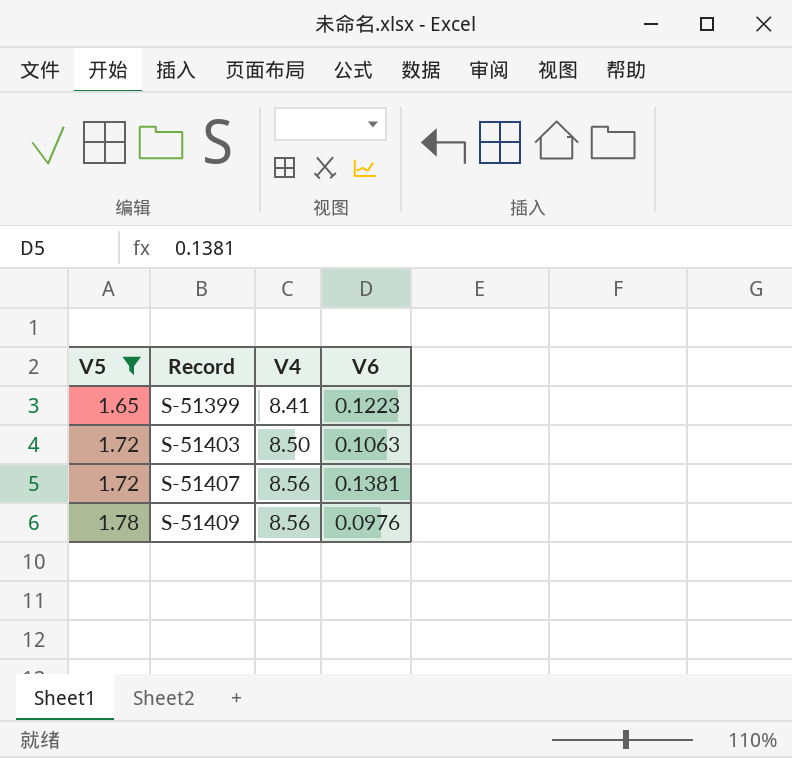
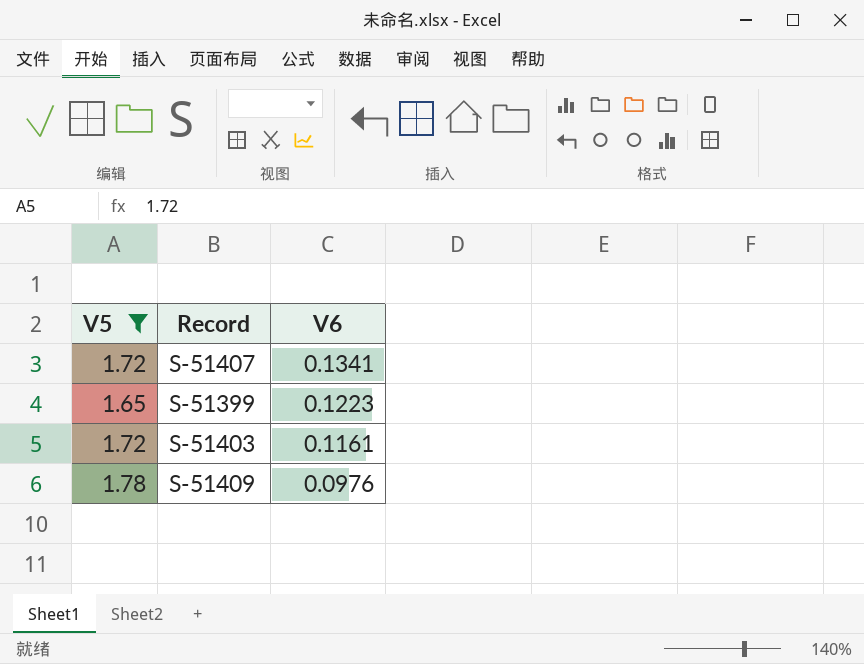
row order: V5 ascending -> V6 descending
column V4 | position: 3 -> none
S-51407 | V6: 0.1381 -> 0.1341
S-51403 | V6: 0.1063 -> 0.1161

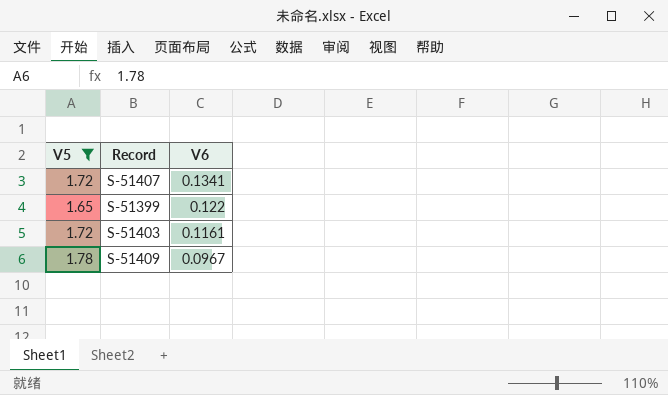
S-51399 | V6: 0.1223 -> 0.122
S-51409 | V6: 0.0976 -> 0.0967

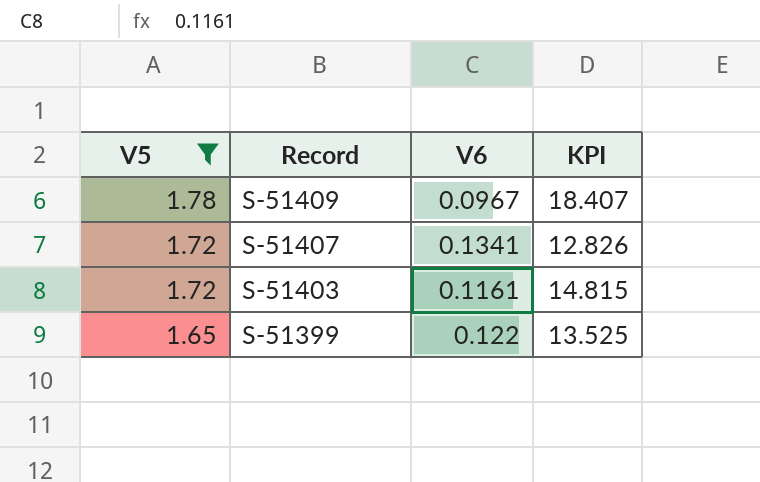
row order: V6 descending -> V5 descending
column KPI | formula: none -> [V5] / [V6]

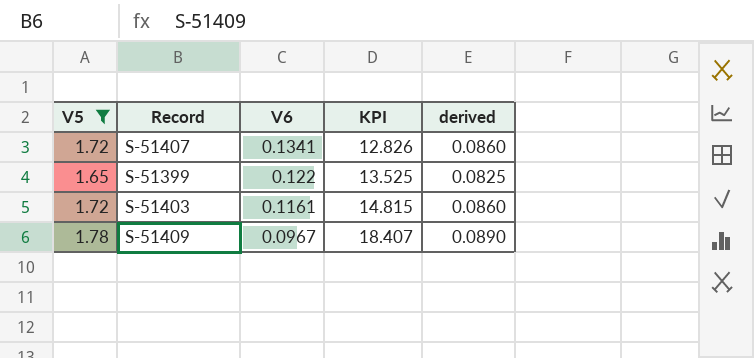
row order: V5 descending -> V6 descending
column derived | formula: none -> [V5] * 0.05

